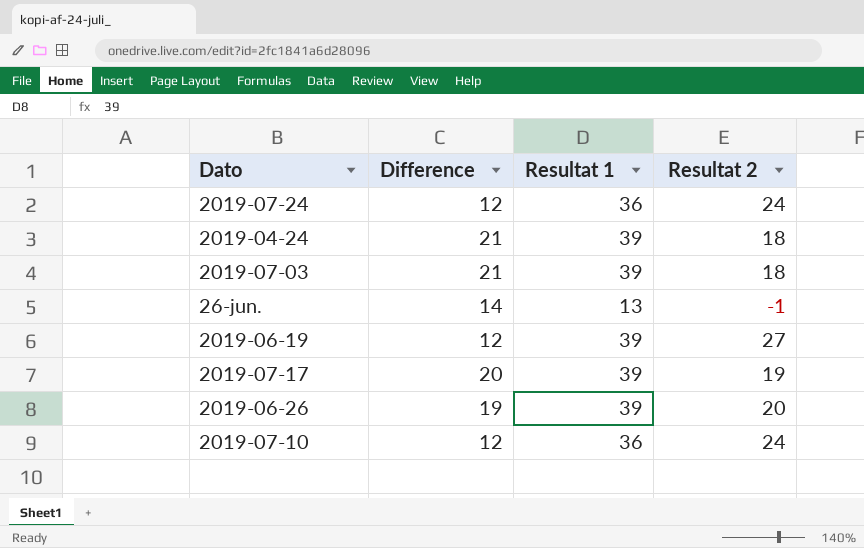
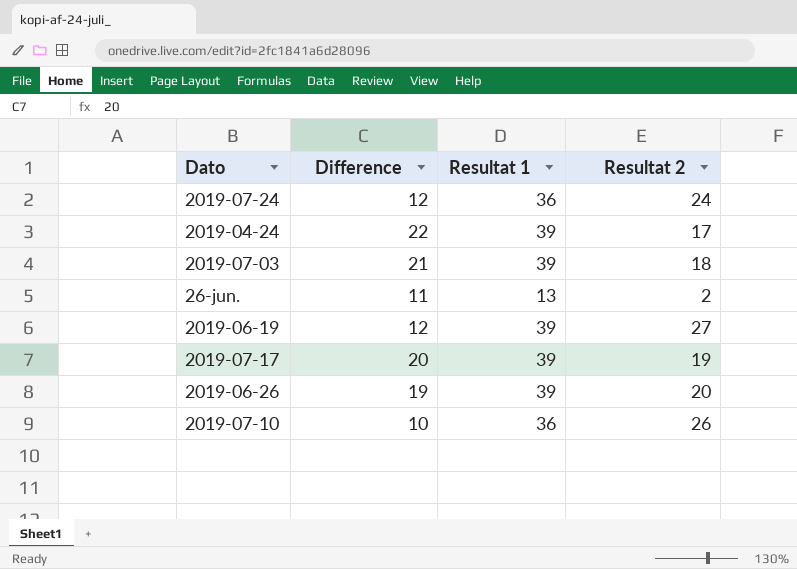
2019-04-24 | Difference: 21 -> 22
2019-04-24 | Resultat 2: 18 -> 17
26-jun. | Difference: 14 -> 11
26-jun. | Resultat 2: -1 -> 2
2019-07-10 | Difference: 12 -> 10
2019-07-10 | Resultat 2: 24 -> 26

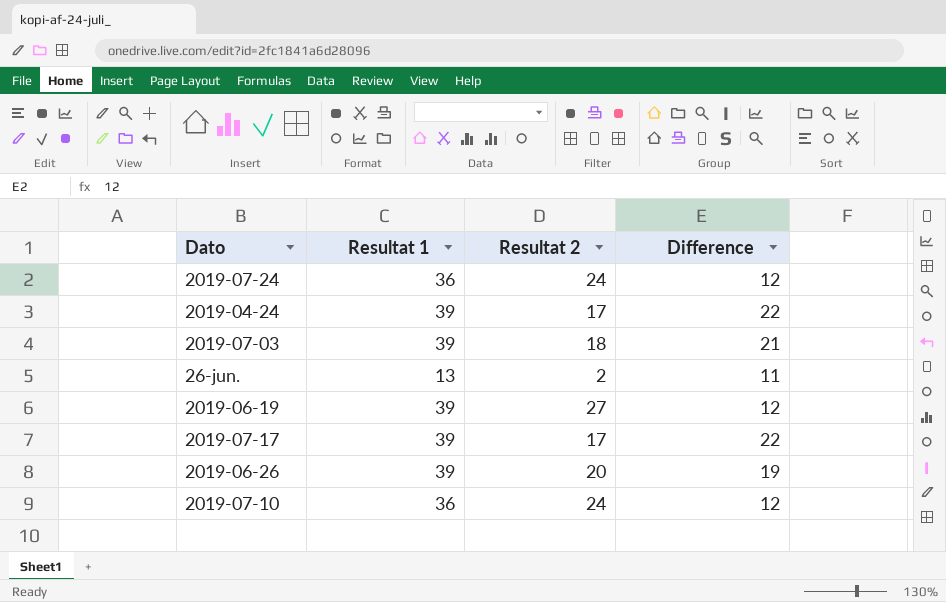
column Difference | position: 2 -> 4
2019-07-17 | Resultat 2: 19 -> 17
2019-07-17 | Difference: 20 -> 22
2019-07-10 | Resultat 2: 26 -> 24
2019-07-10 | Difference: 10 -> 12

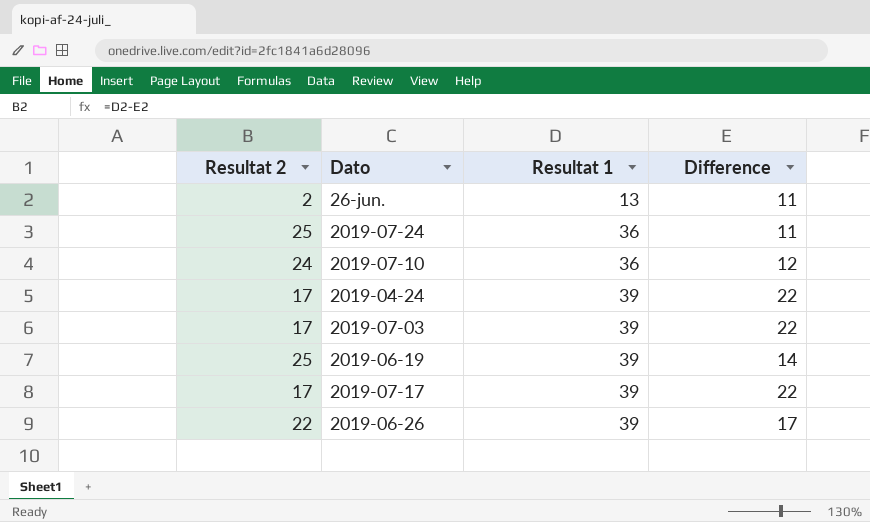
row order: none -> Resultat 1 ascending
column Resultat 2 | position: 3 -> 1
2019-07-24 | Resultat 2: 24 -> 25
2019-07-24 | Difference: 12 -> 11
2019-07-03 | Resultat 2: 18 -> 17
2019-07-03 | Difference: 21 -> 22
2019-06-19 | Resultat 2: 27 -> 25
2019-06-19 | Difference: 12 -> 14
2019-06-26 | Resultat 2: 20 -> 22
2019-06-26 | Difference: 19 -> 17

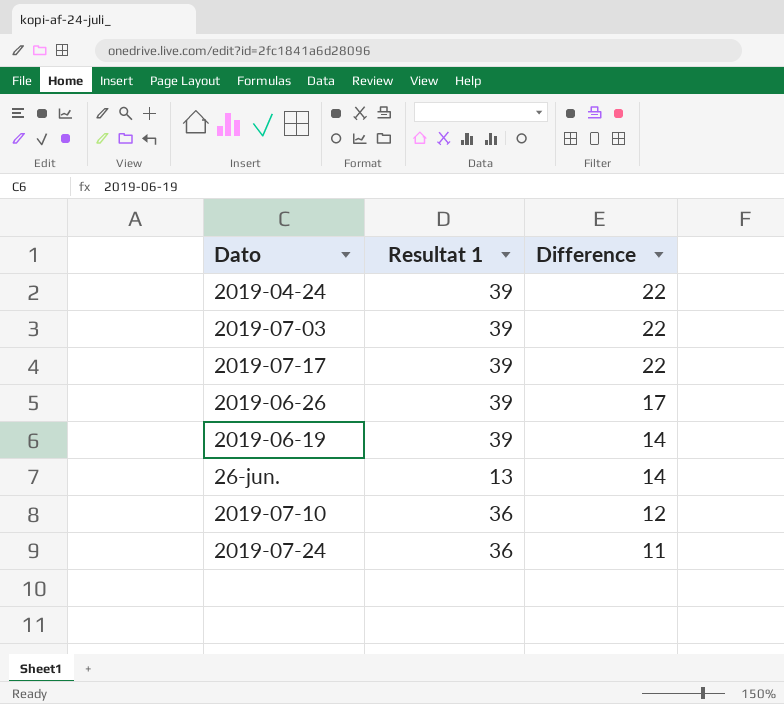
row order: Resultat 1 ascending -> Difference descending
column Resultat 2 | formula: [Resultat 1] - [Difference] -> none
26-jun. | Difference: 11 -> 14

